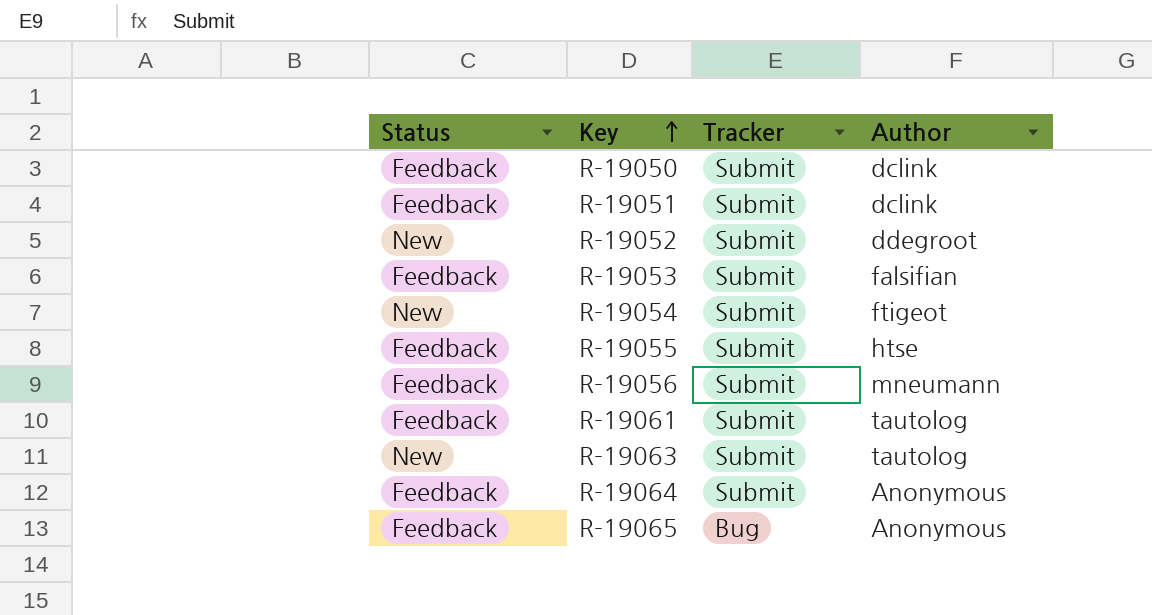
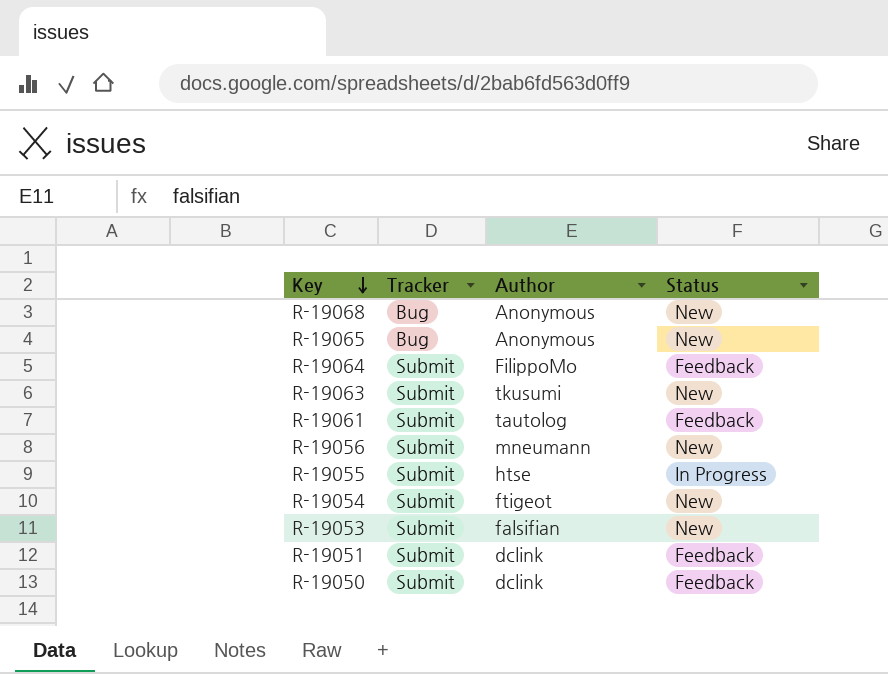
row order: Key ascending -> Key descending
column Status | position: 1 -> 4
row R-19052: New | Submit | ddegroot -> none
row R-19068: none -> Bug | Anonymous | New
R-19065 | Status: Feedback -> New
R-19064 | Author: Anonymous -> FilippoMo
R-19063 | Author: tautolog -> tkusumi
R-19056 | Status: Feedback -> New
R-19055 | Status: Feedback -> In Progress
R-19053 | Status: Feedback -> New

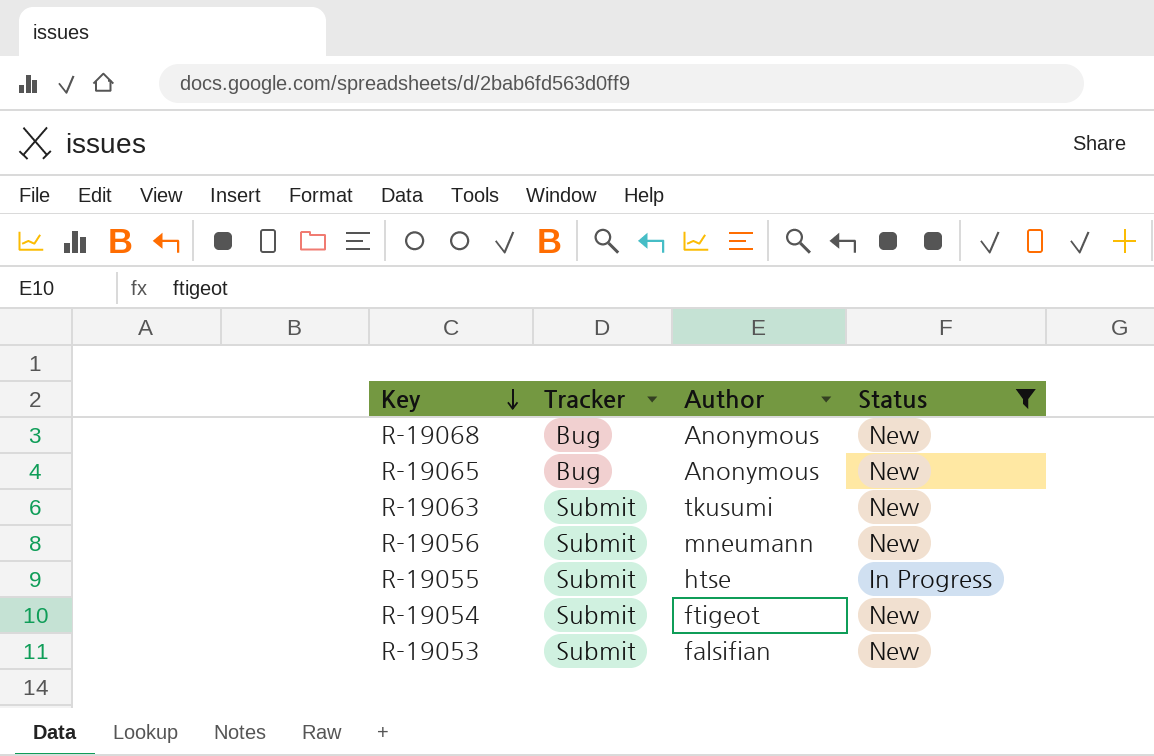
filter: none -> Status != Feedback

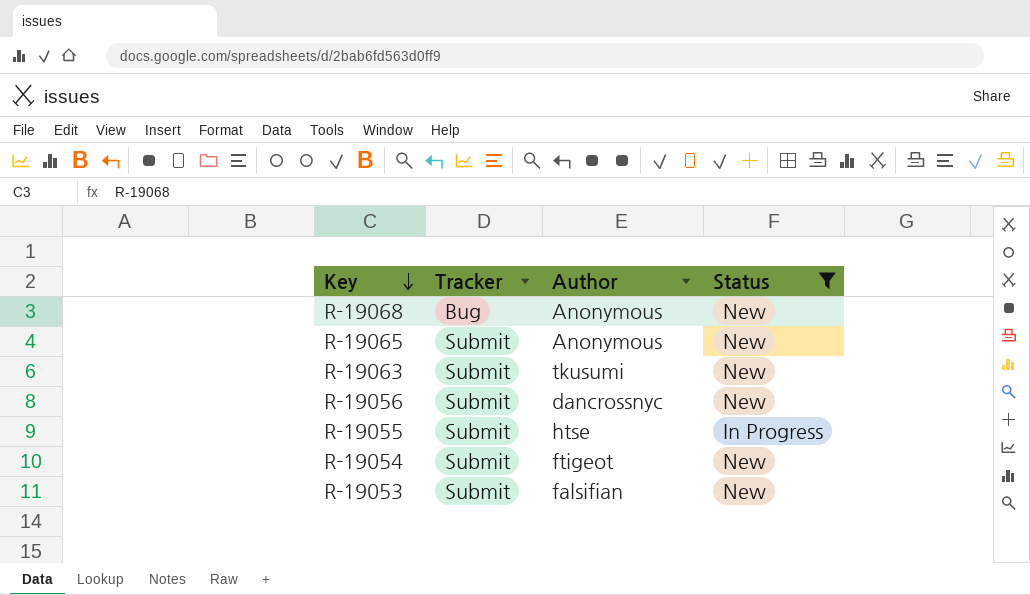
R-19065 | Tracker: Bug -> Submit
R-19056 | Author: mneumann -> dancrossnyc

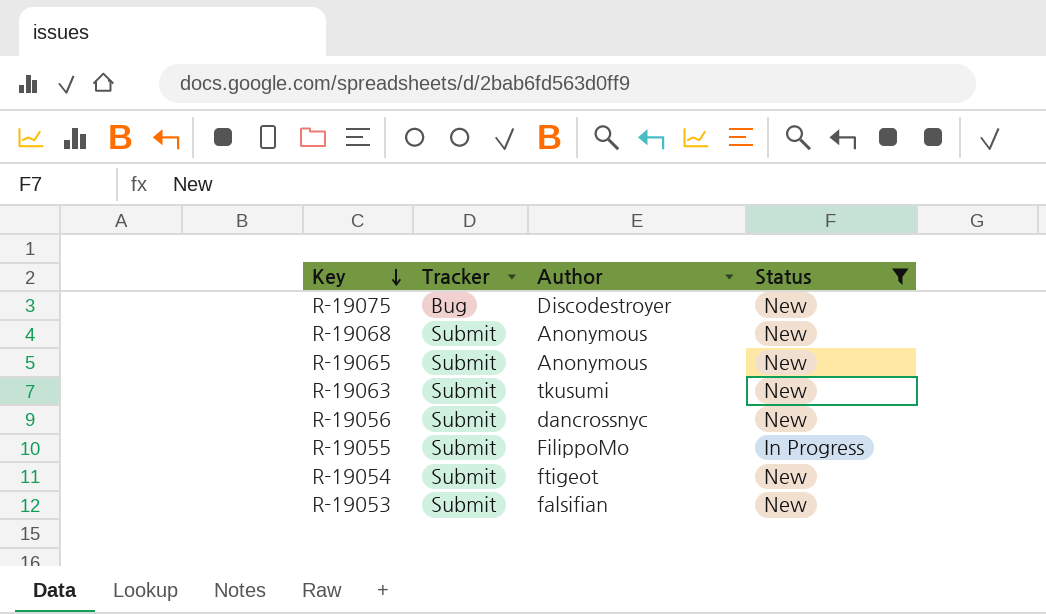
row R-19075: none -> Bug | Discodestroyer | New
R-19068 | Tracker: Bug -> Submit
R-19055 | Author: htse -> FilippoMo

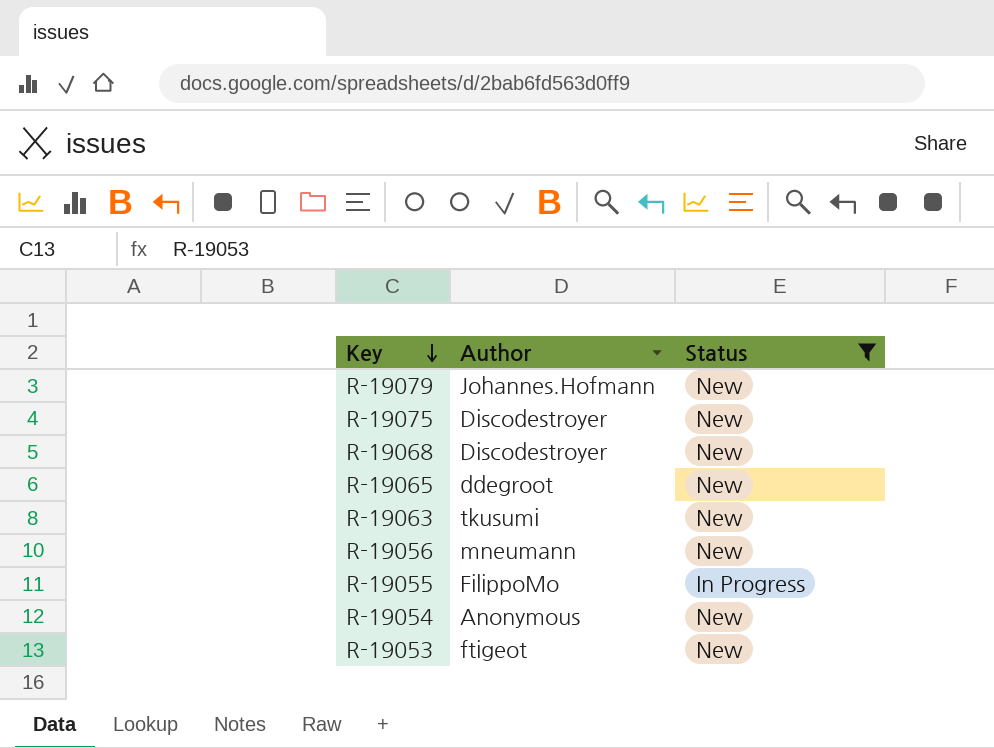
column Tracker | position: 2 -> none
row R-19079: none -> Johannes.Hofmann | New
R-19068 | Author: Anonymous -> Discodestroyer
R-19065 | Author: Anonymous -> ddegroot
R-19056 | Author: dancrossnyc -> mneumann
R-19054 | Author: ftigeot -> Anonymous
R-19053 | Author: falsifian -> ftigeot

